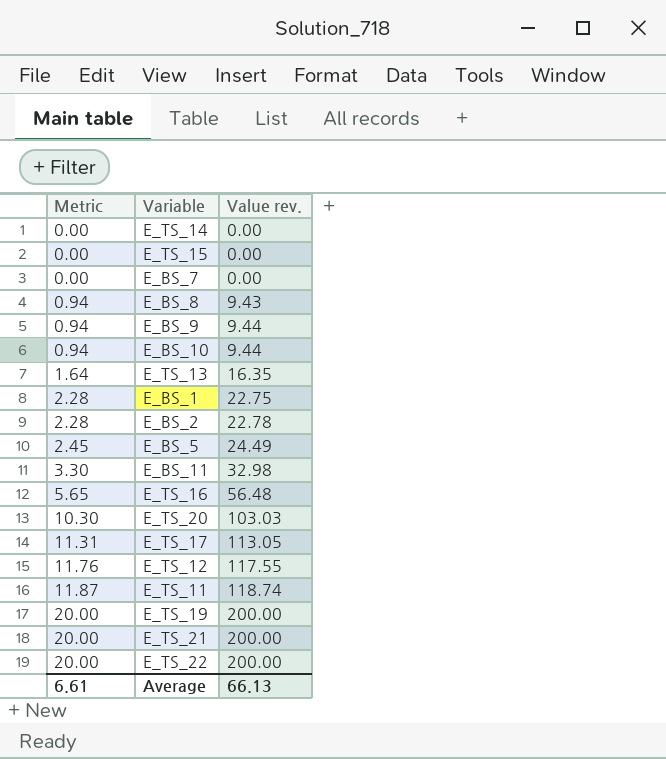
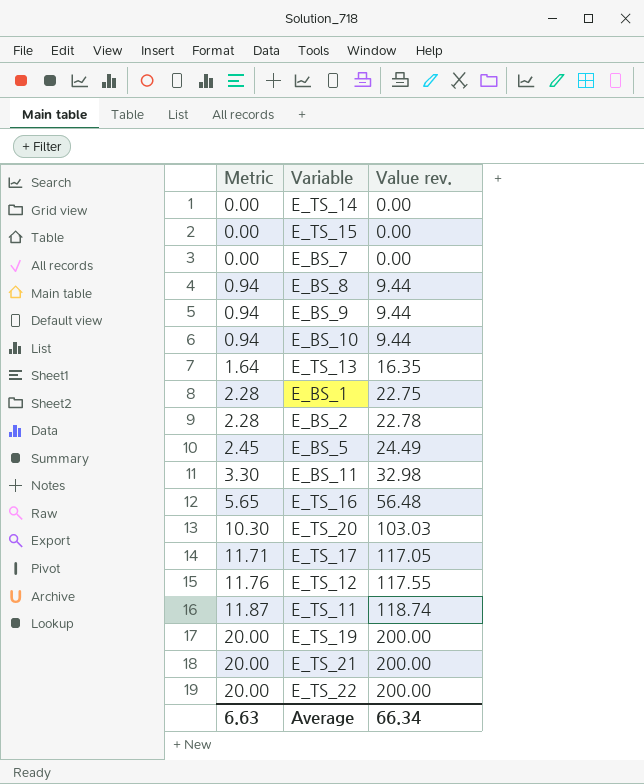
E_BS_8 | Value rev.: 9.43 -> 9.44
E_TS_17 | Metric: 11.31 -> 11.71
E_TS_17 | Value rev.: 113.05 -> 117.05
Average | Metric: 6.61 -> 6.63
Average | Value rev.: 66.13 -> 66.34

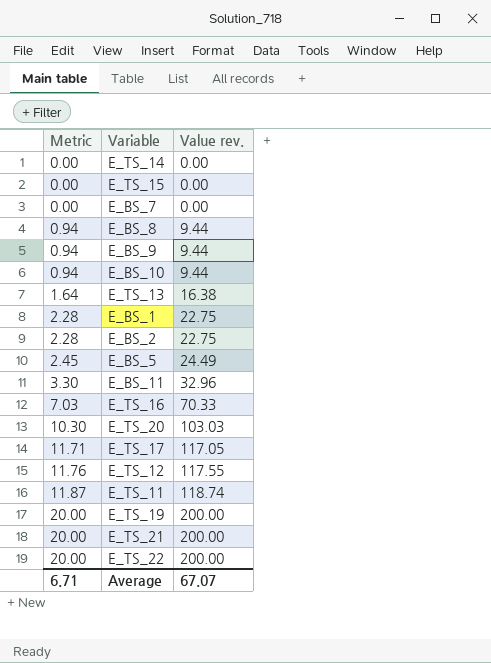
E_TS_13 | Value rev.: 16.35 -> 16.38
E_BS_2 | Value rev.: 22.78 -> 22.75
E_BS_11 | Value rev.: 32.98 -> 32.96
E_TS_16 | Metric: 5.65 -> 7.03
E_TS_16 | Value rev.: 56.48 -> 70.33
Average | Metric: 6.63 -> 6.71
Average | Value rev.: 66.34 -> 67.07

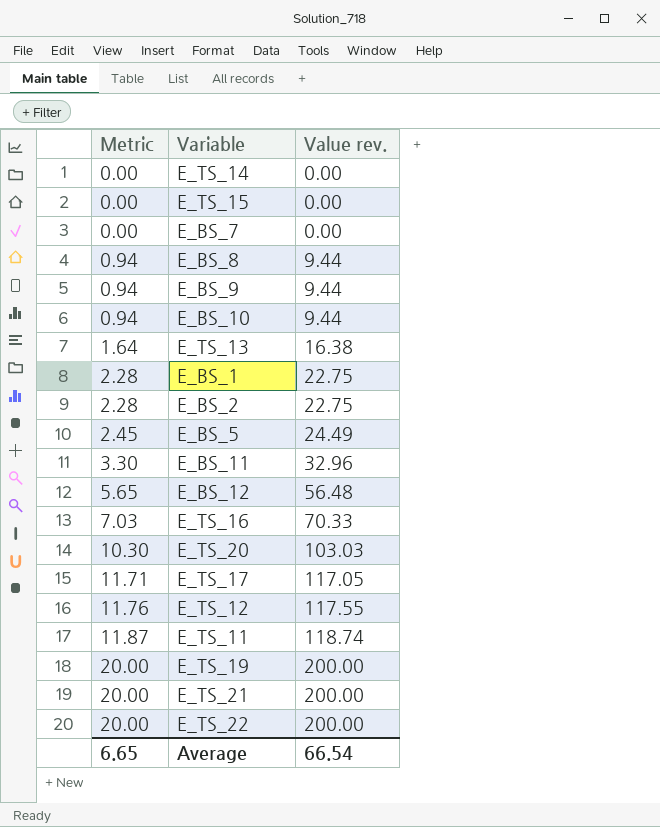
row E_BS_12: none -> 5.65 | 56.48
Average | Metric: 6.71 -> 6.65
Average | Value rev.: 67.07 -> 66.54

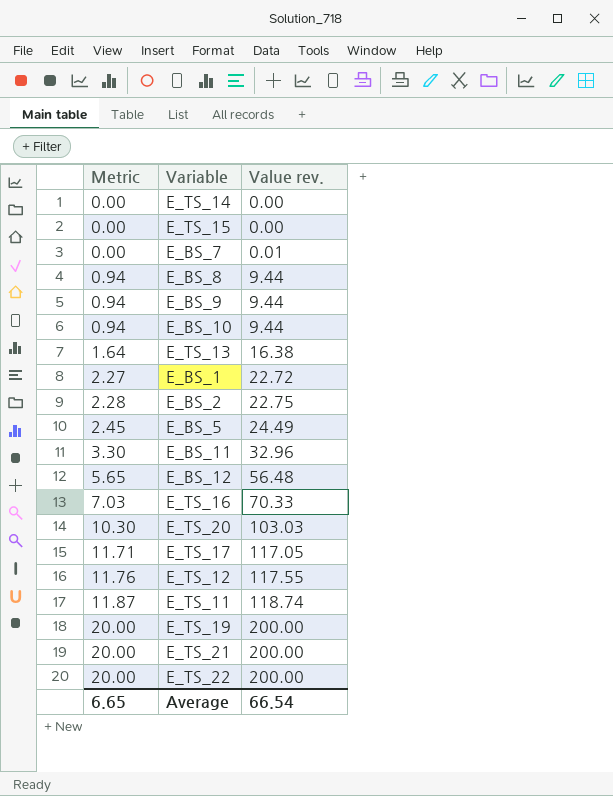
E_BS_7 | Value rev.: 0.00 -> 0.01
E_BS_1 | Metric: 2.28 -> 2.27
E_BS_1 | Value rev.: 22.75 -> 22.72

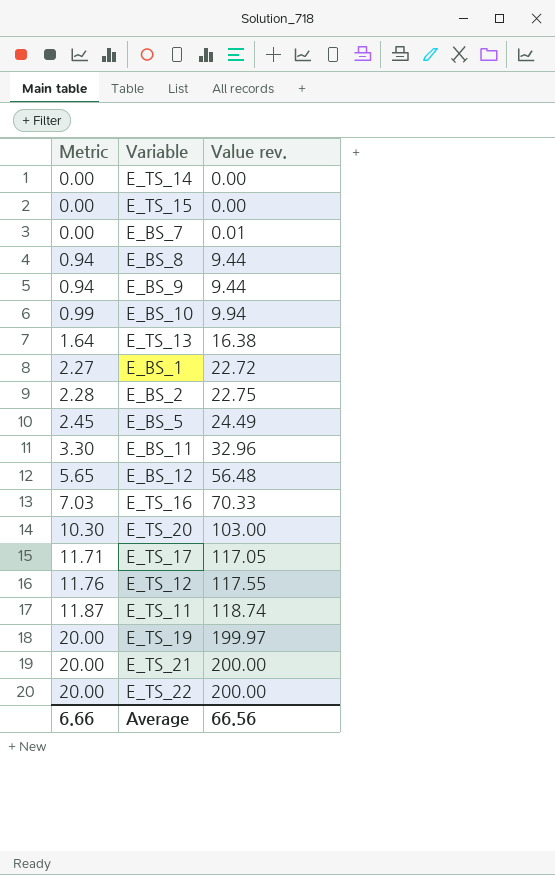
E_BS_10 | Metric: 0.94 -> 0.99
E_BS_10 | Value rev.: 9.44 -> 9.94
E_TS_20 | Value rev.: 103.03 -> 103.00
E_TS_19 | Value rev.: 200.00 -> 199.97
Average | Metric: 6.65 -> 6.66
Average | Value rev.: 66.54 -> 66.56

